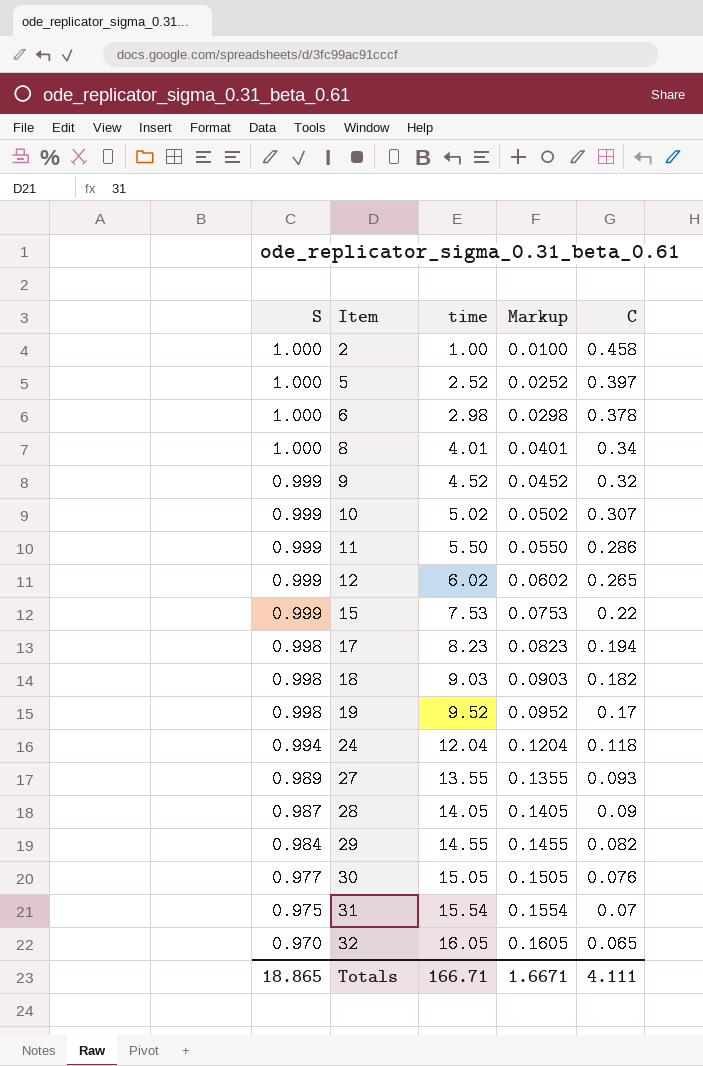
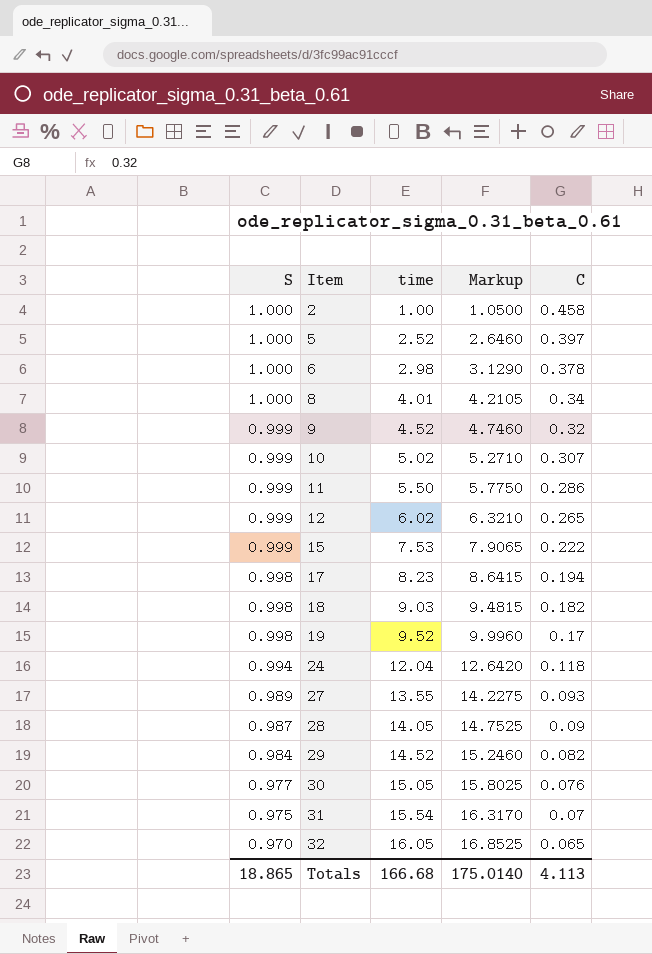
column Markup | formula: [time] * 0.01 -> [time] * 1.05
15 | C: 0.22 -> 0.222
29 | time: 14.55 -> 14.52
Totals | time: 166.71 -> 166.68
Totals | Markup: 1.6671 -> 175.0140
Totals | C: 4.111 -> 4.113

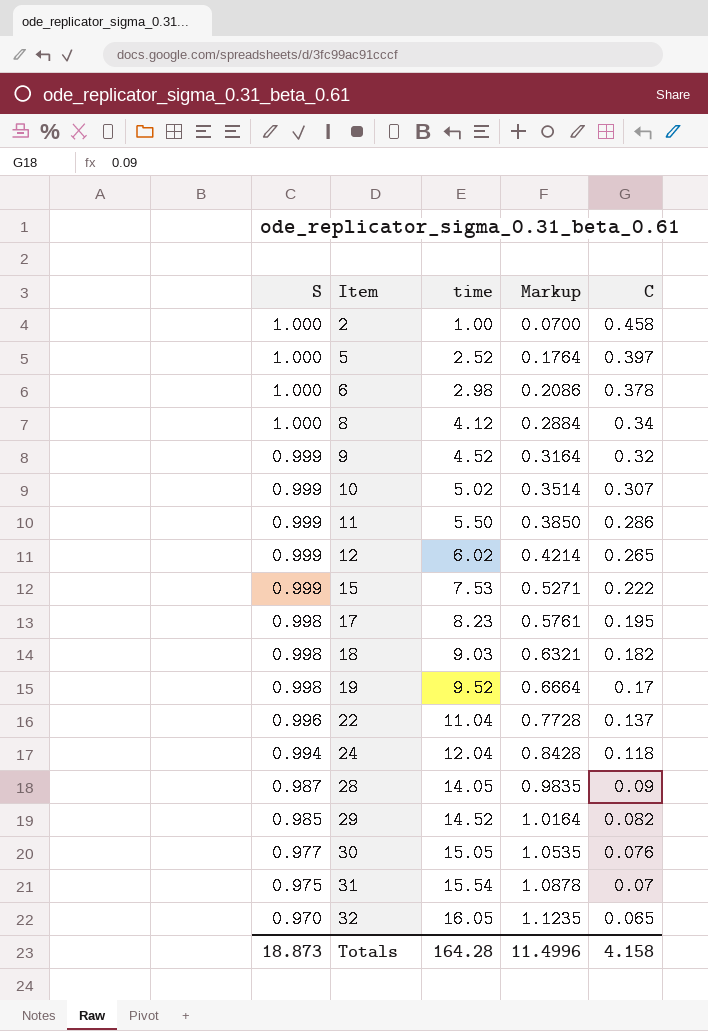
column Markup | formula: [time] * 1.05 -> [time] * 0.07
row 27: 0.989 | 13.55 | 14.2275 | 0.093 -> none
8 | time: 4.01 -> 4.12
17 | C: 0.194 -> 0.195
row 22: none -> 0.996 | 11.04 | 0.7728 | 0.137
29 | S: 0.984 -> 0.985
Totals | S: 18.865 -> 18.873
Totals | time: 166.68 -> 164.28
Totals | Markup: 175.0140 -> 11.4996
Totals | C: 4.113 -> 4.158

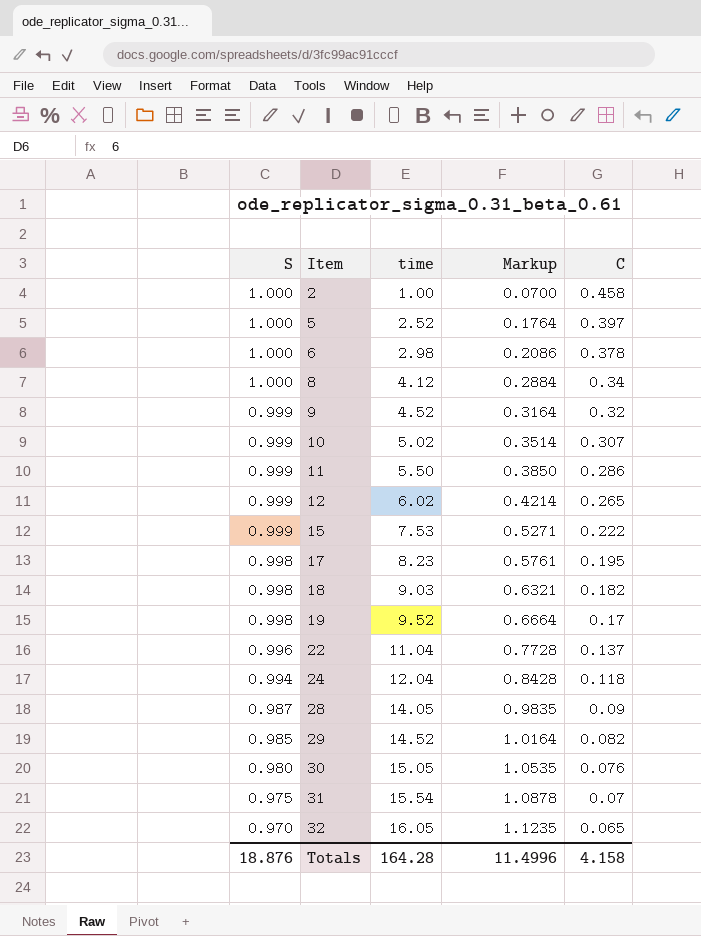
30 | S: 0.977 -> 0.980
Totals | S: 18.873 -> 18.876

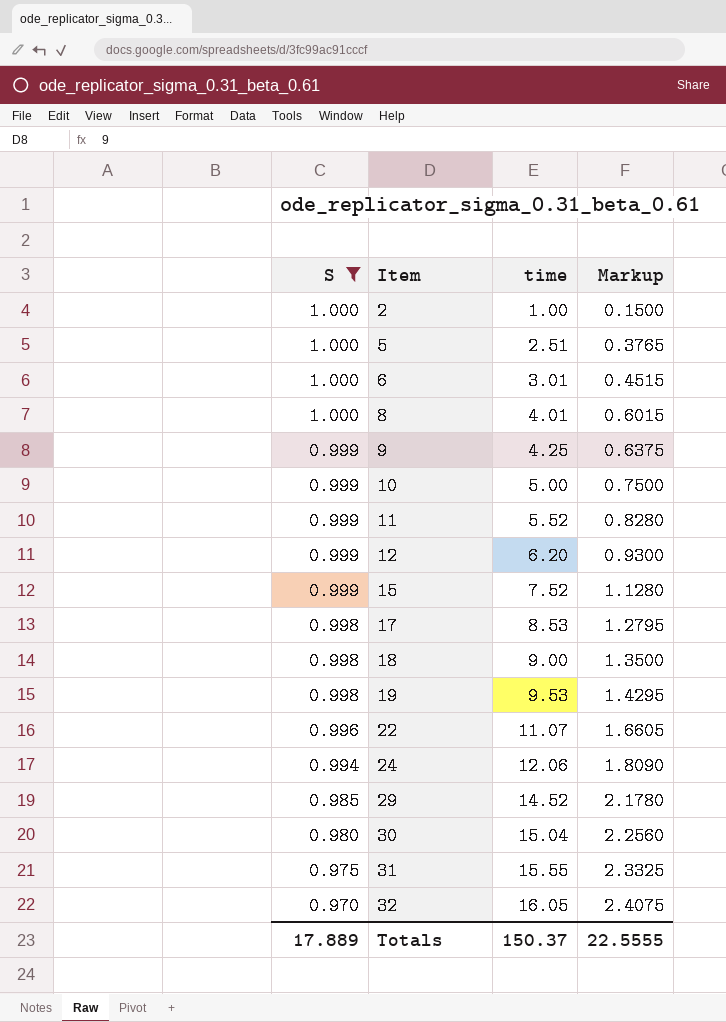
filter: none -> S != 0.987
column C | position: 5 -> none
column Markup | formula: [time] * 0.07 -> [time] * 0.15
5 | time: 2.52 -> 2.51
6 | time: 2.98 -> 3.01
8 | time: 4.12 -> 4.01
9 | time: 4.52 -> 4.25
10 | time: 5.02 -> 5.00
11 | time: 5.50 -> 5.52
12 | time: 6.02 -> 6.20
15 | time: 7.53 -> 7.52
17 | time: 8.23 -> 8.53
18 | time: 9.03 -> 9.00
19 | time: 9.52 -> 9.53
22 | time: 11.04 -> 11.07
24 | time: 12.04 -> 12.06
30 | time: 15.05 -> 15.04
31 | time: 15.54 -> 15.55
Totals | S: 18.876 -> 17.889
Totals | time: 164.28 -> 150.37
Totals | Markup: 11.4996 -> 22.5555

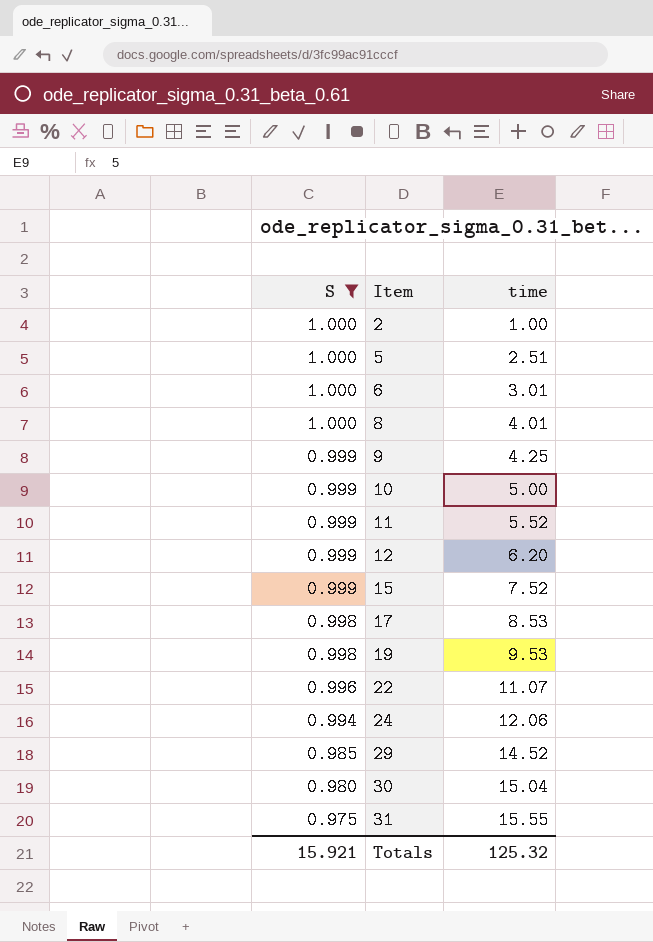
column Markup | formula: [time] * 0.15 -> none
row 18: 0.998 | 9.00 | 1.3500 -> none
row 32: 0.970 | 16.05 | 2.4075 -> none
Totals | S: 17.889 -> 15.921
Totals | time: 150.37 -> 125.32

